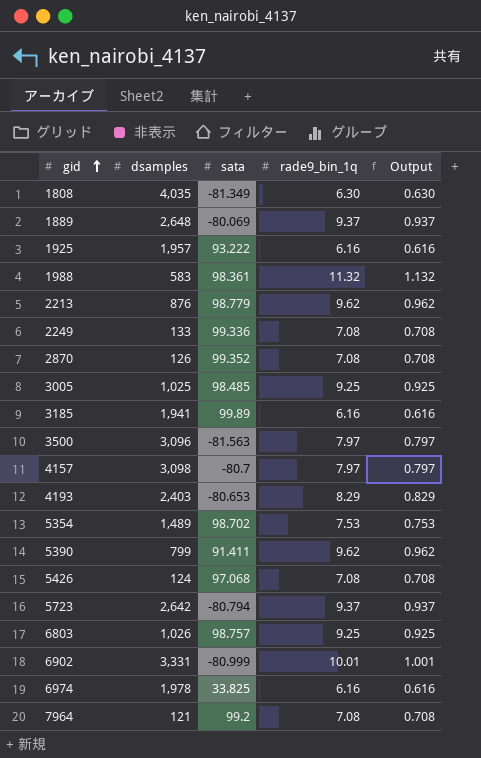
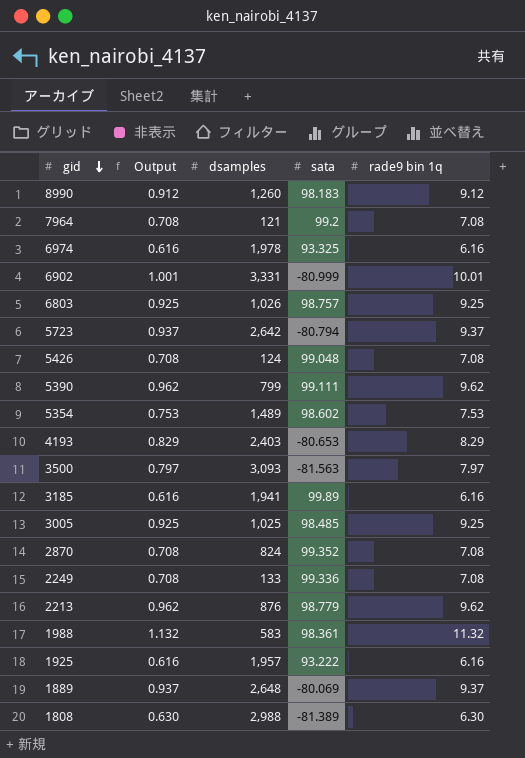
row order: gid ascending -> gid descending
column Output | position: 5 -> 2
column name: rade9_bin_1q -> rade9 bin 1q
row 4157: 3,098 | -80.7 | 7.97 | 0.797 -> none
row 8990: none -> 0.912 | 1,260 | 98.183 | 9.12
6974 | sata: 33.825 -> 93.325
5426 | sata: 97.068 -> 99.048
5390 | sata: 91.411 -> 99.111
5354 | sata: 98.702 -> 98.602
3500 | dsamples: 3,096 -> 3,093
2870 | dsamples: 126 -> 824
1808 | dsamples: 4,035 -> 2,988
1808 | sata: -81.349 -> -81.389

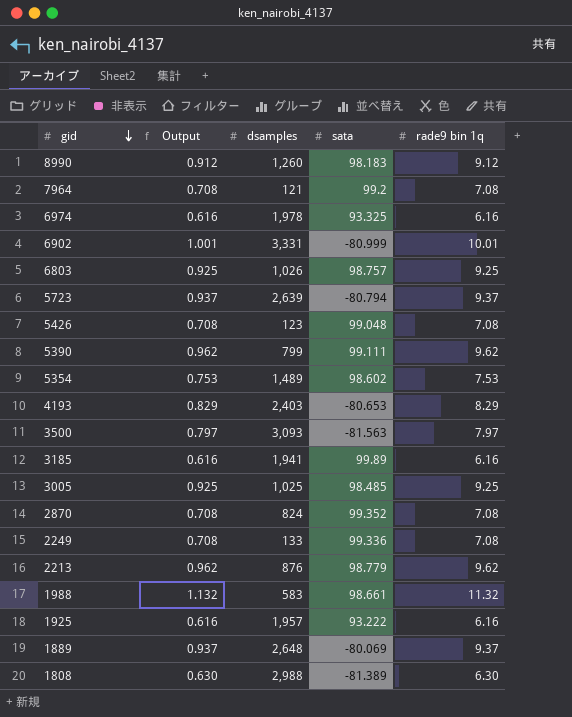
5723 | dsamples: 2,642 -> 2,639
5426 | dsamples: 124 -> 123
1988 | sata: 98.361 -> 98.661

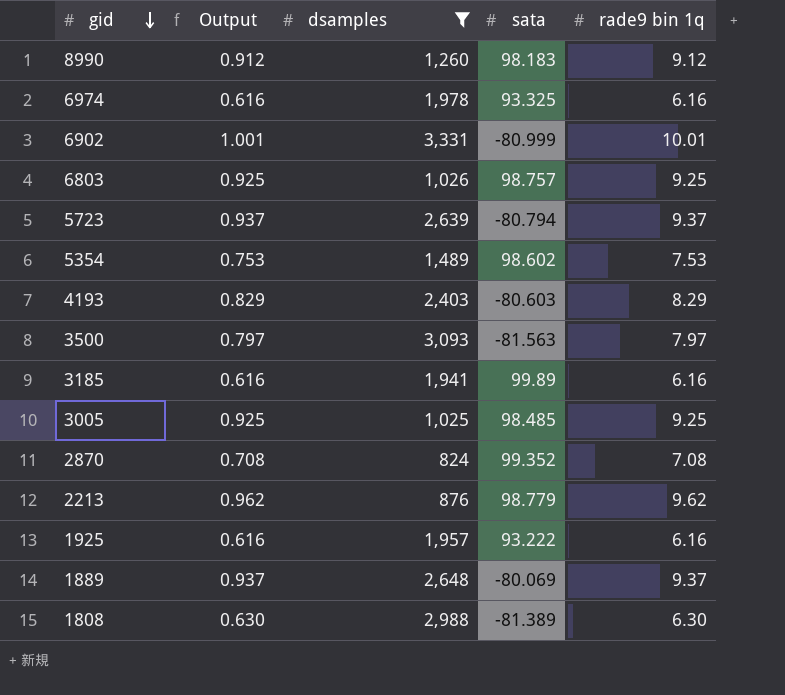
filter: none -> dsamples >= 824
4193 | sata: -80.653 -> -80.603

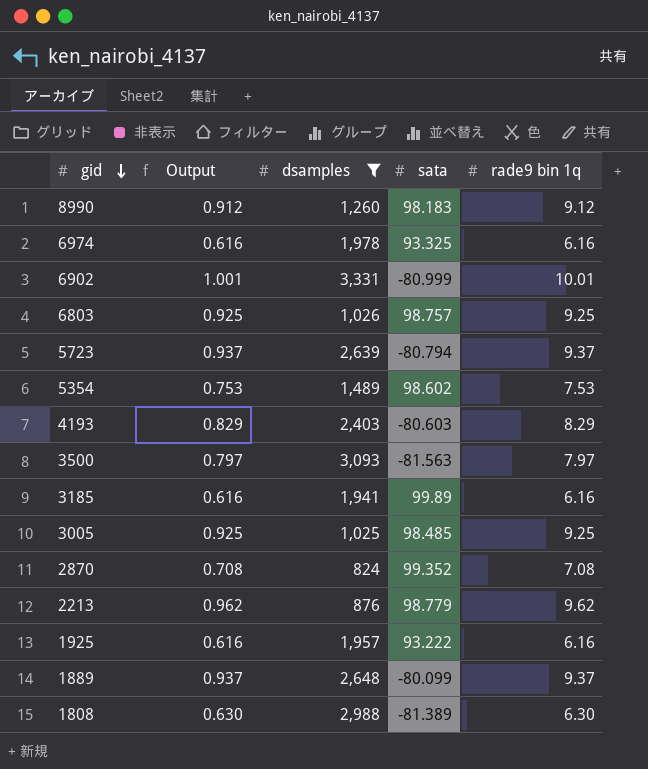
1889 | sata: -80.069 -> -80.099

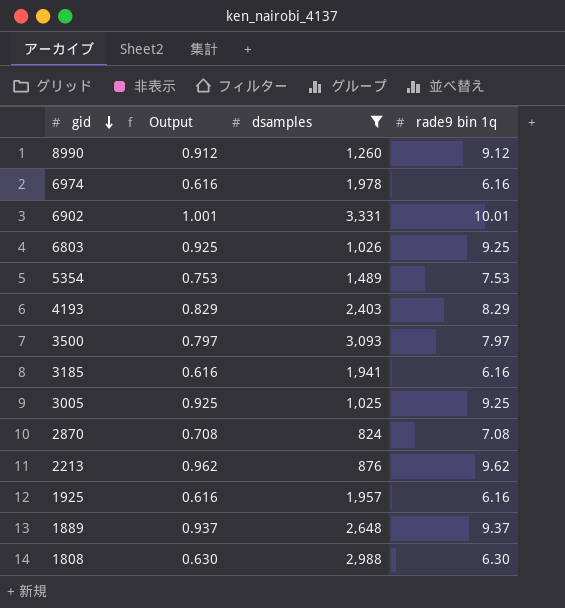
column sata | position: 4 -> none
row 5723: 0.937 | 2,639 | -80.794 | 9.37 -> none

